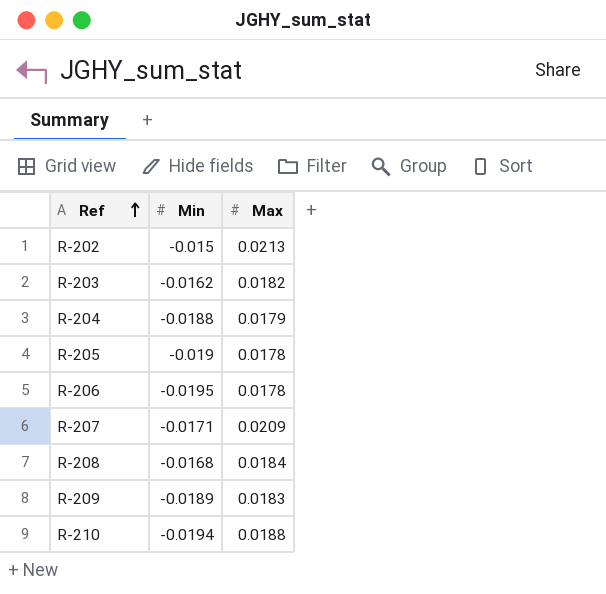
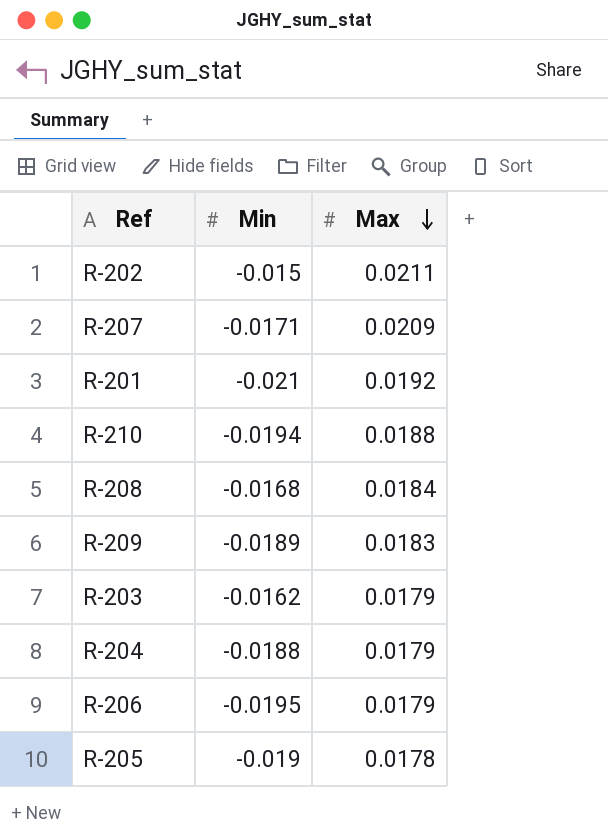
row order: Ref ascending -> Max descending
R-202 | Max: 0.0213 -> 0.0211
row R-201: none -> -0.021 | 0.0192
R-203 | Max: 0.0182 -> 0.0179
R-206 | Max: 0.0178 -> 0.0179

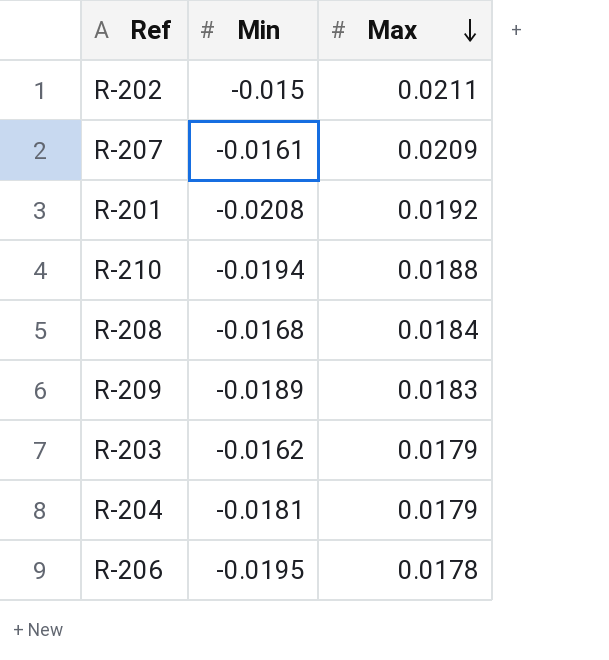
row R-205: -0.019 | 0.0178 -> none
R-207 | Min: -0.0171 -> -0.0161
R-201 | Min: -0.021 -> -0.0208
R-204 | Min: -0.0188 -> -0.0181
R-206 | Max: 0.0179 -> 0.0178

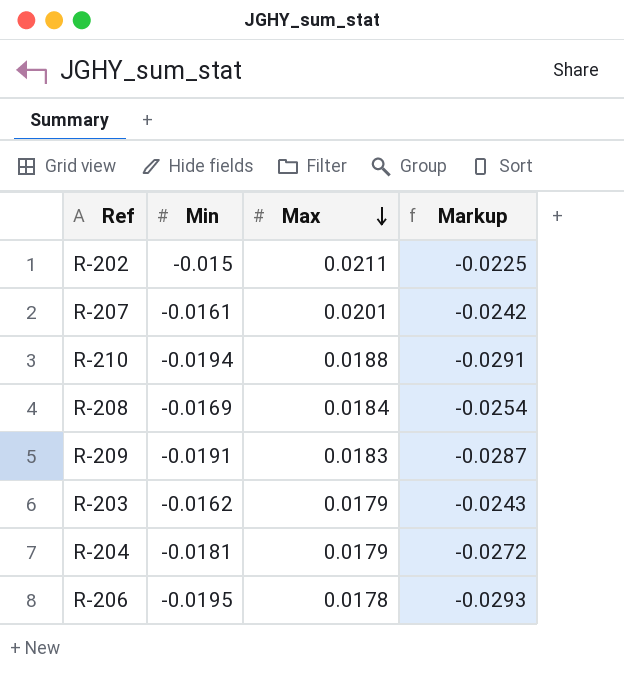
column Markup | formula: none -> [Min] * 1.5
row R-201: -0.0208 | 0.0192 -> none
R-207 | Max: 0.0209 -> 0.0201
R-208 | Min: -0.0168 -> -0.0169
R-209 | Min: -0.0189 -> -0.0191

